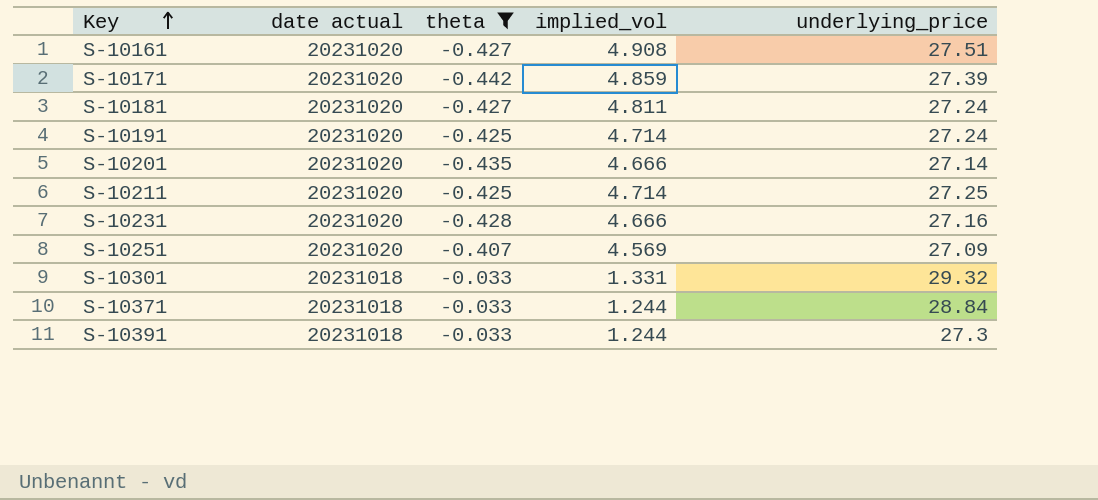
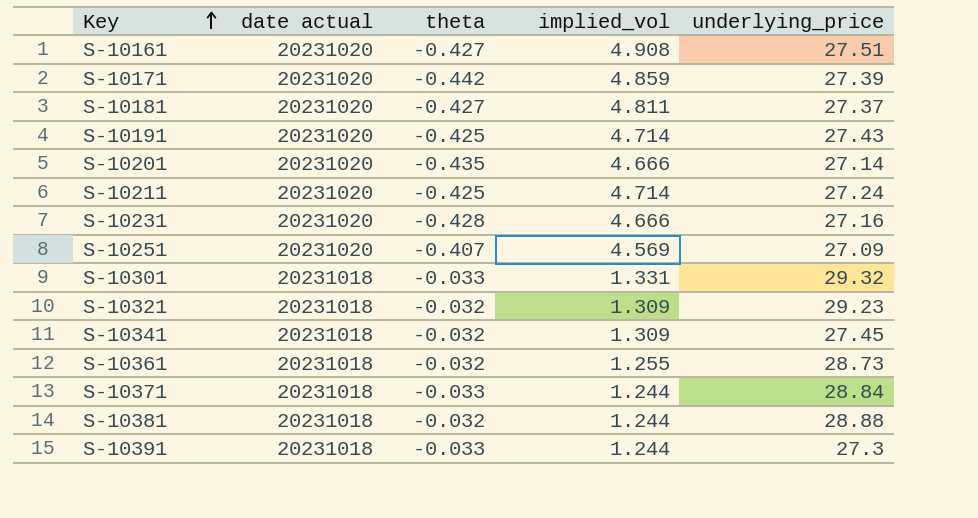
filter: theta != -0.032 -> none
S-10181 | underlying_price: 27.24 -> 27.37
S-10191 | underlying_price: 27.24 -> 27.43
S-10211 | underlying_price: 27.25 -> 27.24

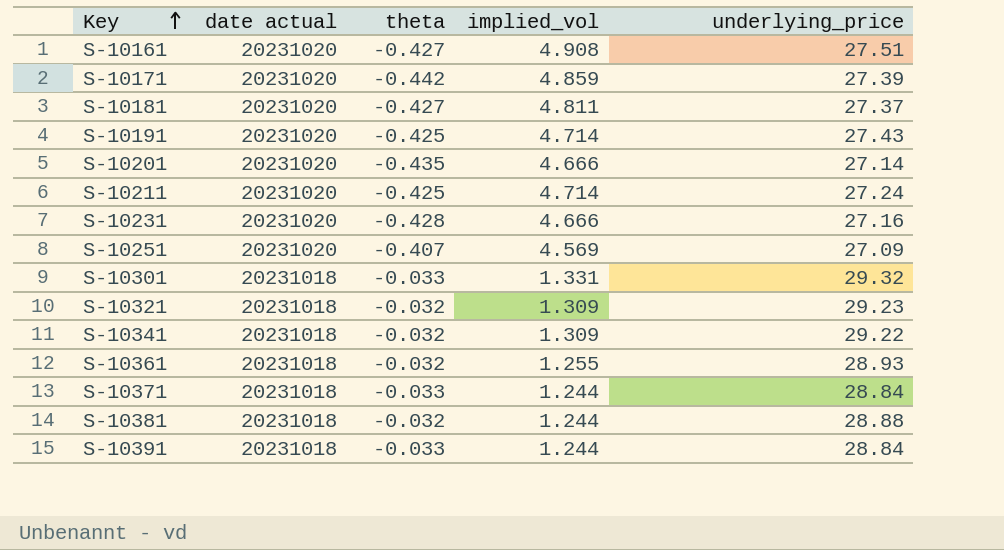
S-10341 | underlying_price: 27.45 -> 29.22
S-10361 | underlying_price: 28.73 -> 28.93
S-10391 | underlying_price: 27.3 -> 28.84

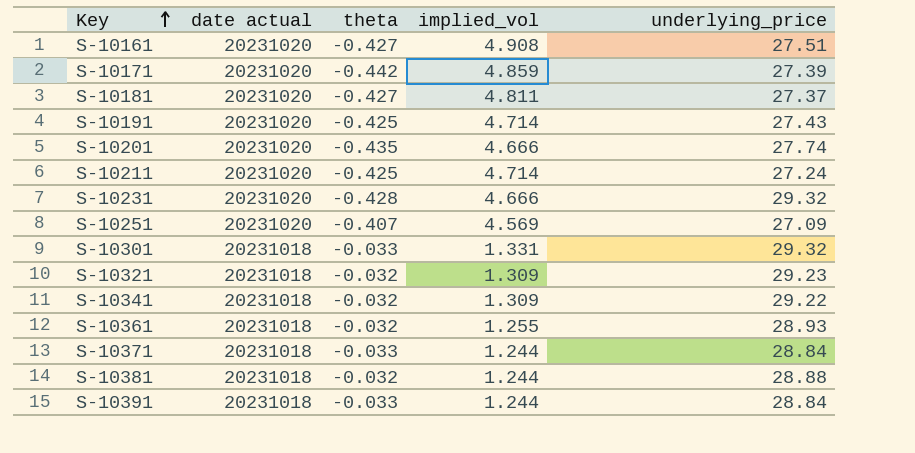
S-10201 | underlying_price: 27.14 -> 27.74
S-10231 | underlying_price: 27.16 -> 29.32

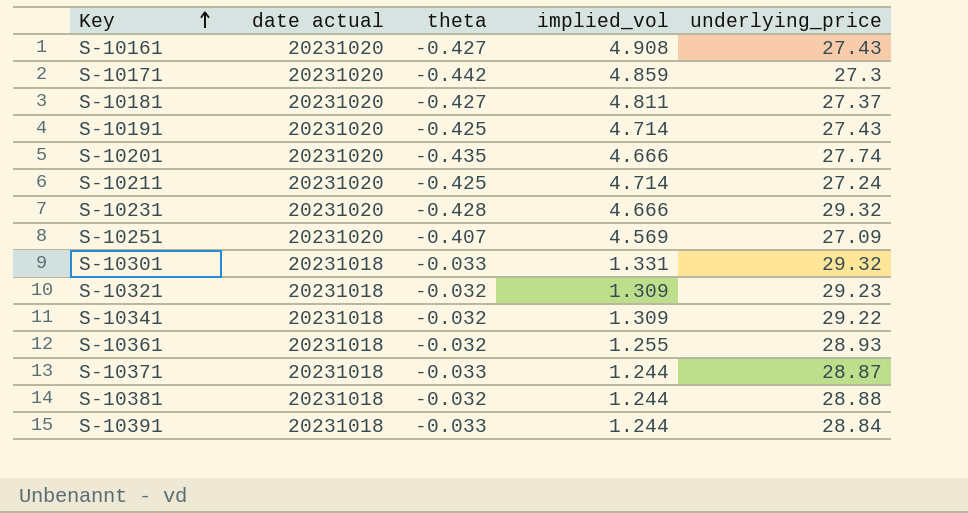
S-10161 | underlying_price: 27.51 -> 27.43
S-10171 | underlying_price: 27.39 -> 27.3
S-10371 | underlying_price: 28.84 -> 28.87

